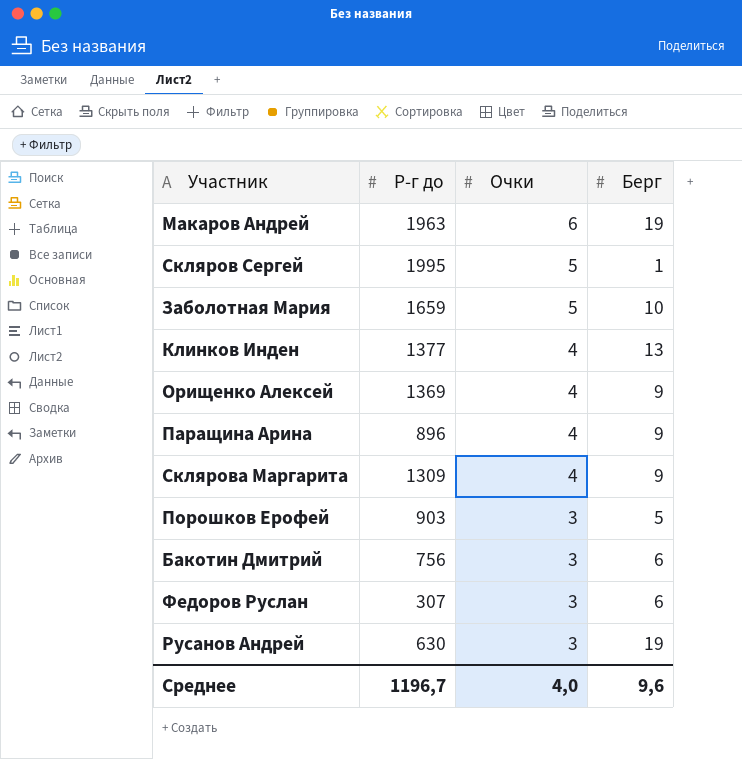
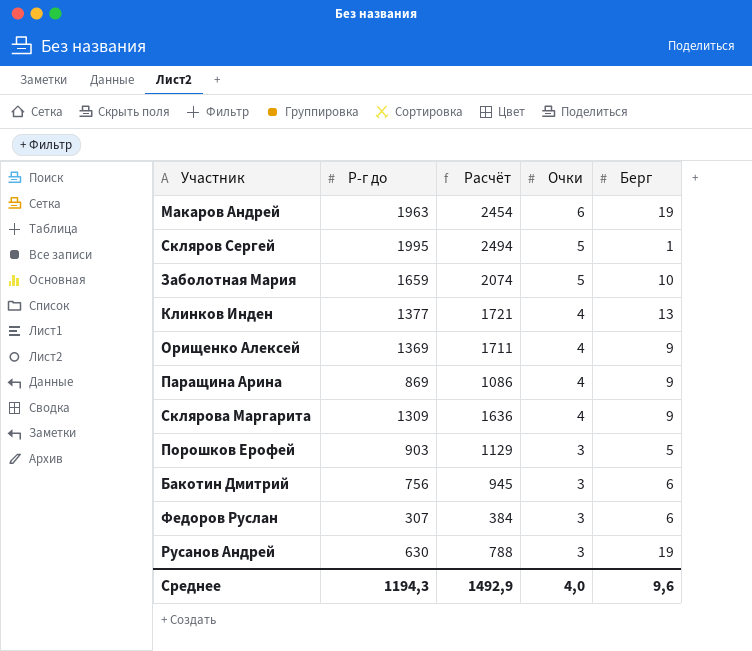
column Расчёт | formula: none -> [Р-г до] * 1,25
Паращина Арина | Р-г до: 896 -> 869
Среднее | Р-г до: 1196,7 -> 1194,3

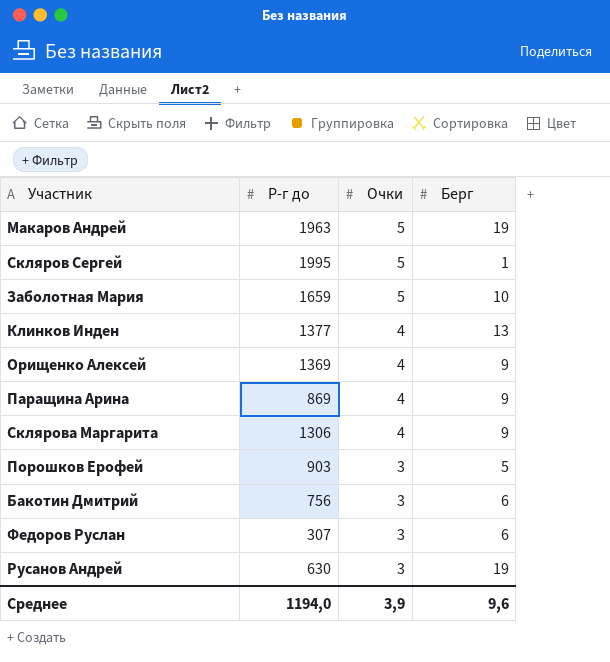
column Расчёт | formula: [Р-г до] * 1,25 -> none
Макаров Андрей | Очки: 6 -> 5
Склярова Маргарита | Р-г до: 1309 -> 1306
Среднее | Р-г до: 1194,3 -> 1194,0
Среднее | Очки: 4,0 -> 3,9

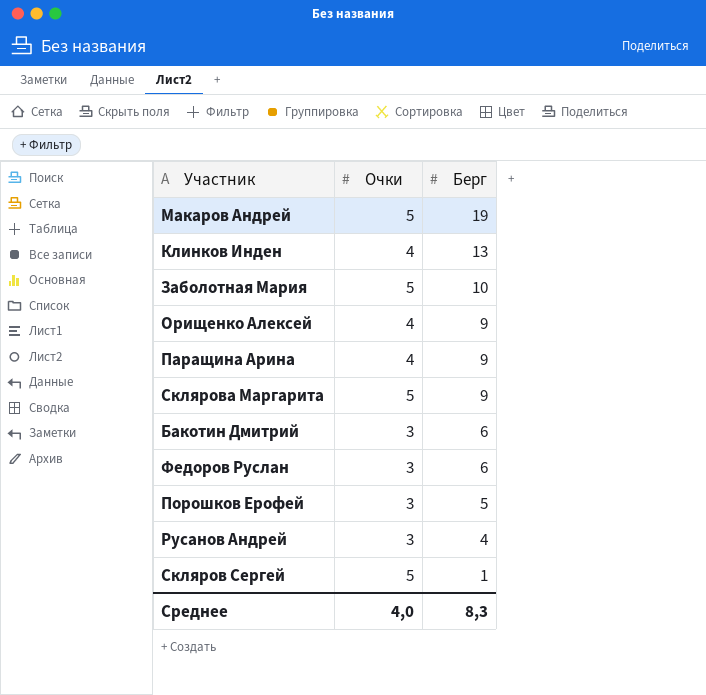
row order: Очки descending -> Берг descending
column Р-г до | position: 2 -> none
Склярова Маргарита | Очки: 4 -> 5
Русанов Андрей | Берг: 19 -> 4
Среднее | Очки: 3,9 -> 4,0
Среднее | Берг: 9,6 -> 8,3

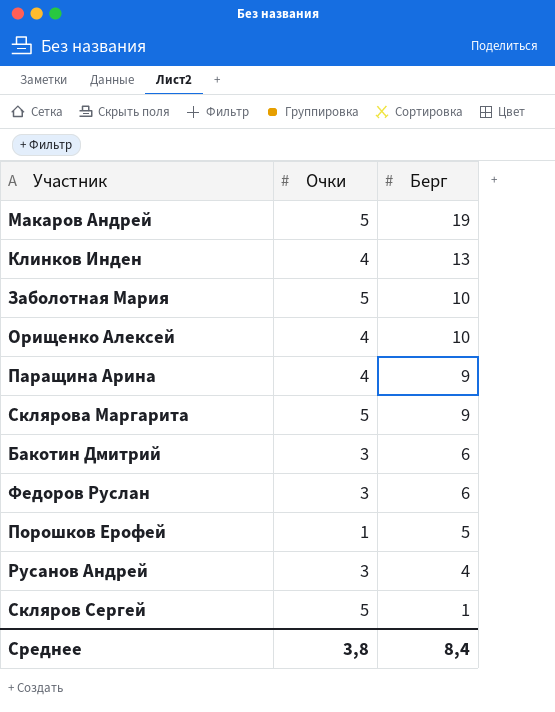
Орищенко Алексей | Берг: 9 -> 10
Порошков Ерофей | Очки: 3 -> 1
Среднее | Очки: 4,0 -> 3,8
Среднее | Берг: 8,3 -> 8,4

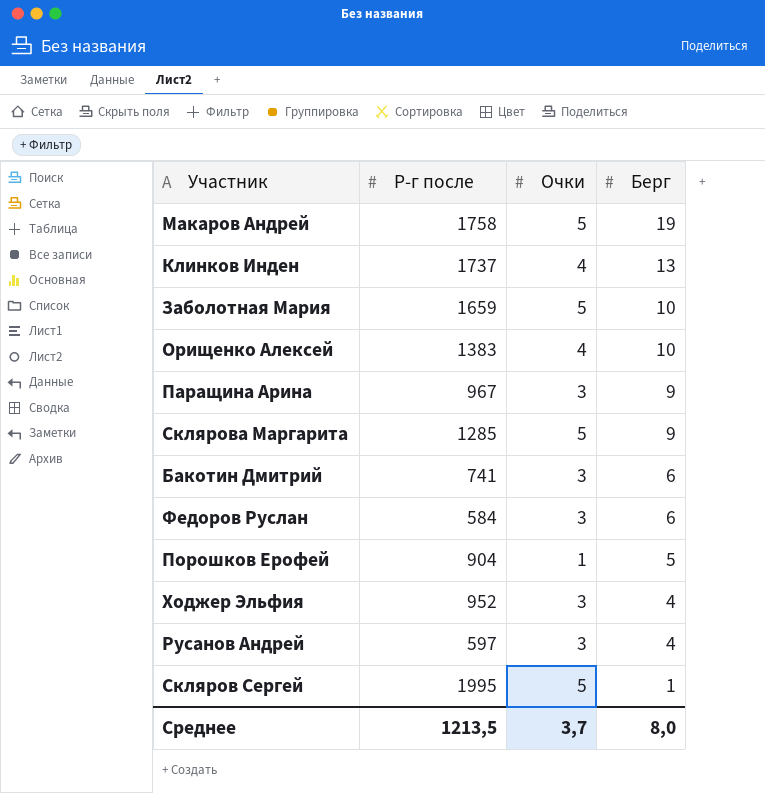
column Р-г после | position: none -> 2
Паращина Арина | Очки: 4 -> 3
row Ходжер Эльфия: none -> 952 | 3 | 4
Среднее | Очки: 3,8 -> 3,7
Среднее | Берг: 8,4 -> 8,0

